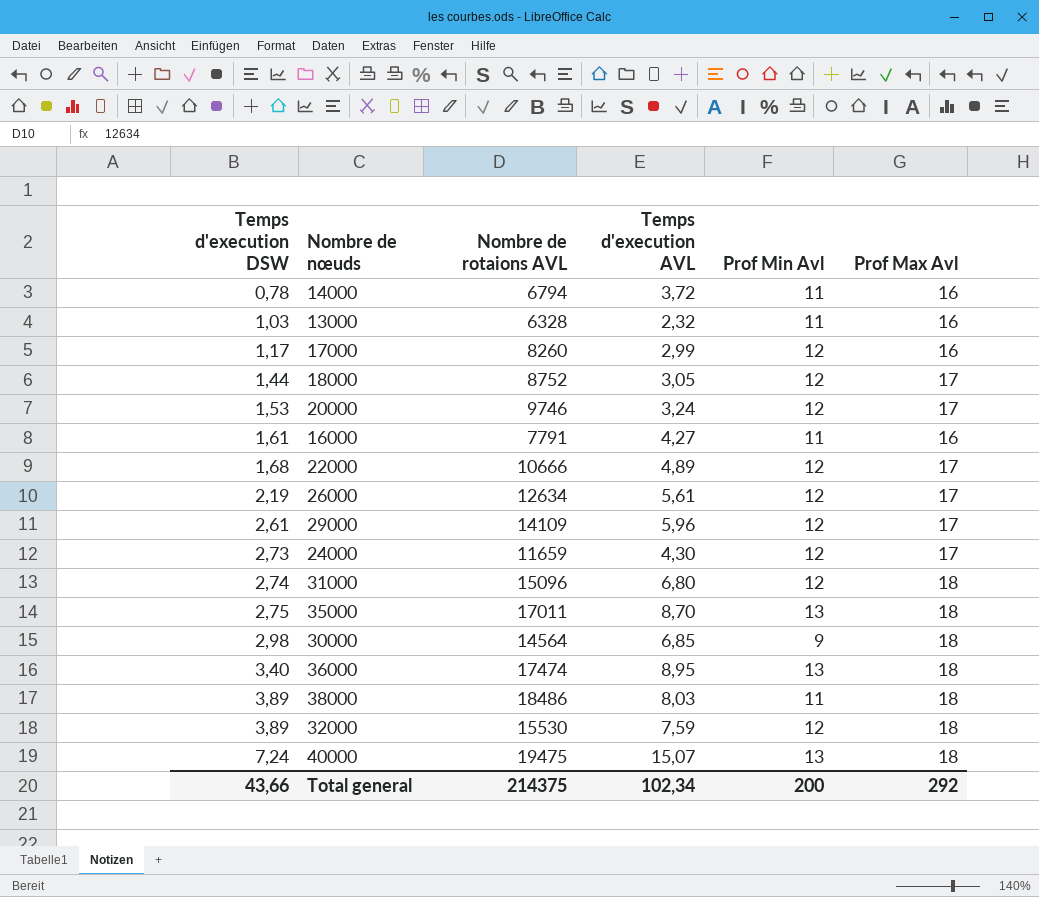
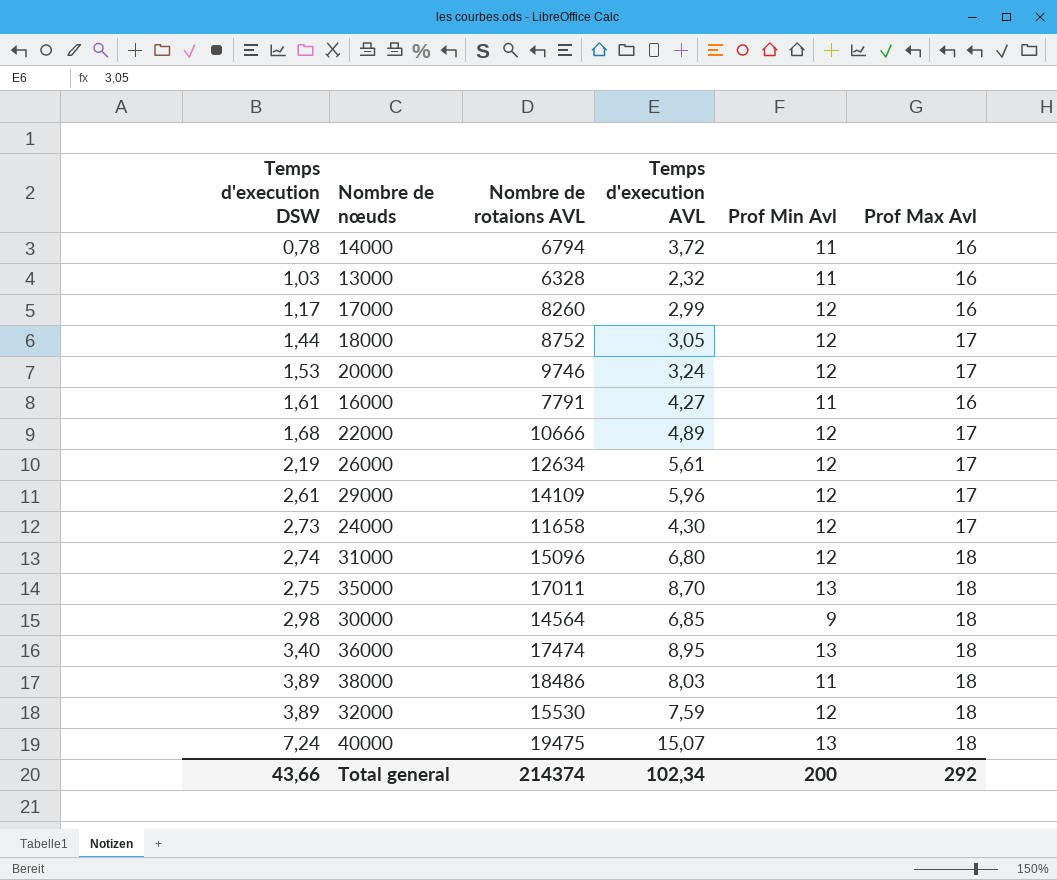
24000 | Nombre de rotaions AVL: 11659 -> 11658
Total general | Nombre de rotaions AVL: 214375 -> 214374

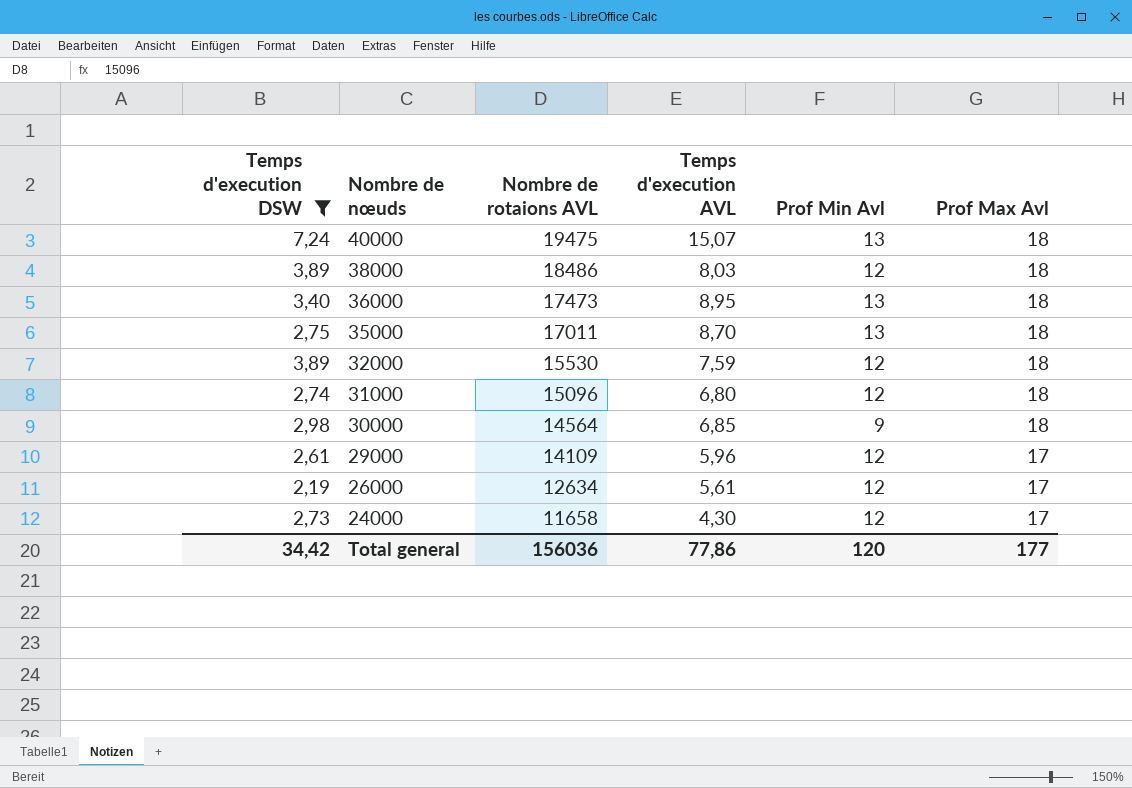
filter: none -> Temps d'execution DSW >= 2,19
row order: Temps d'execution DSW ascending -> Nombre de nœuds descending
38000 | Prof Min Avl: 11 -> 12
36000 | Nombre de rotaions AVL: 17474 -> 17473
Total general | Temps d'execution DSW: 43,66 -> 34,42
Total general | Nombre de rotaions AVL: 214374 -> 156036
Total general | Temps d'execution AVL: 102,34 -> 77,86
Total general | Prof Min Avl: 200 -> 120
Total general | Prof Max Avl: 292 -> 177

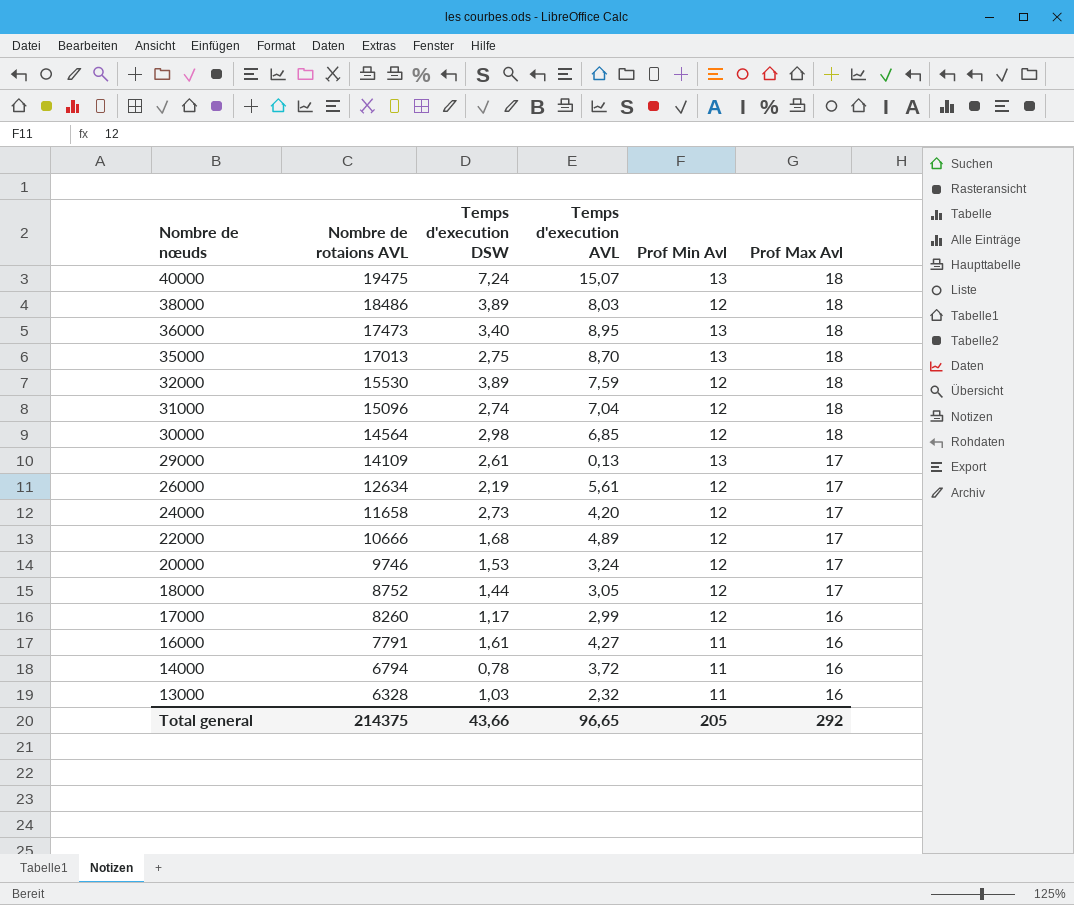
filter: Temps d'execution DSW >= 2,19 -> none
column Temps d'execution DSW | position: 1 -> 3
35000 | Nombre de rotaions AVL: 17011 -> 17013
31000 | Temps d'execution AVL: 6,80 -> 7,04
30000 | Prof Min Avl: 9 -> 12
29000 | Temps d'execution AVL: 5,96 -> 0,13
29000 | Prof Min Avl: 12 -> 13
24000 | Temps d'execution AVL: 4,30 -> 4,20
Total general | Nombre de rotaions AVL: 156036 -> 214375
Total general | Temps d'execution DSW: 34,42 -> 43,66
Total general | Temps d'execution AVL: 77,86 -> 96,65
Total general | Prof Min Avl: 120 -> 205
Total general | Prof Max Avl: 177 -> 292

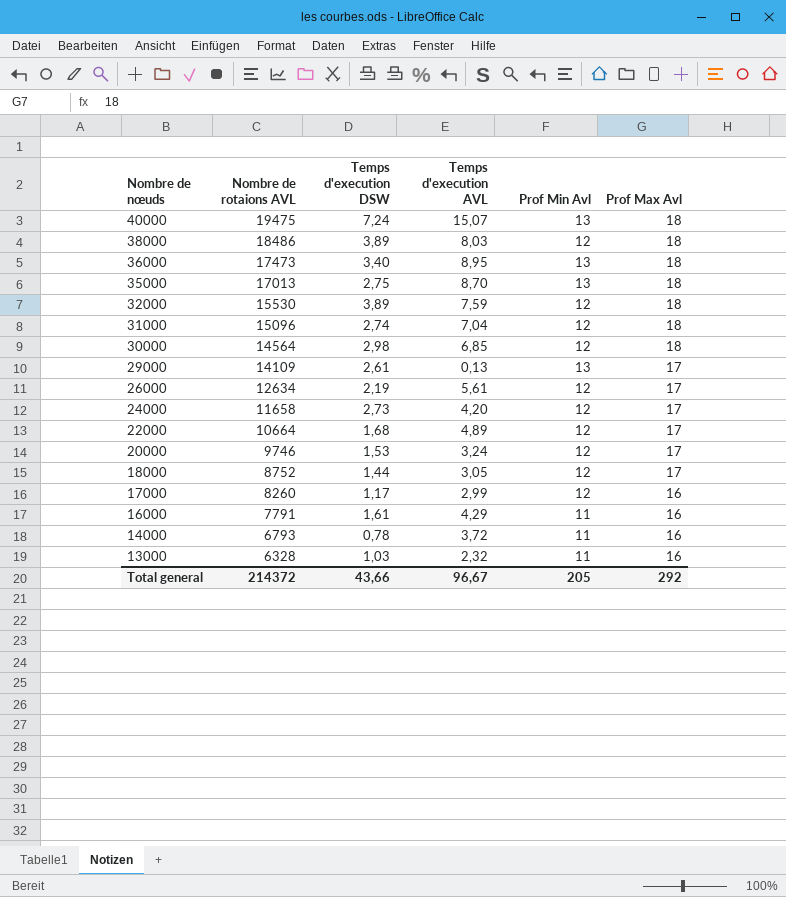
22000 | Nombre de rotaions AVL: 10666 -> 10664
16000 | Temps d'execution AVL: 4,27 -> 4,29
14000 | Nombre de rotaions AVL: 6794 -> 6793
Total general | Nombre de rotaions AVL: 214375 -> 214372
Total general | Temps d'execution AVL: 96,65 -> 96,67

